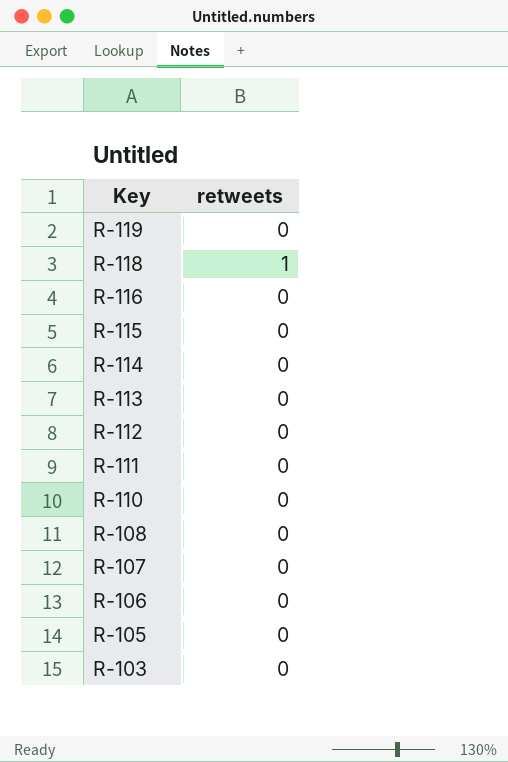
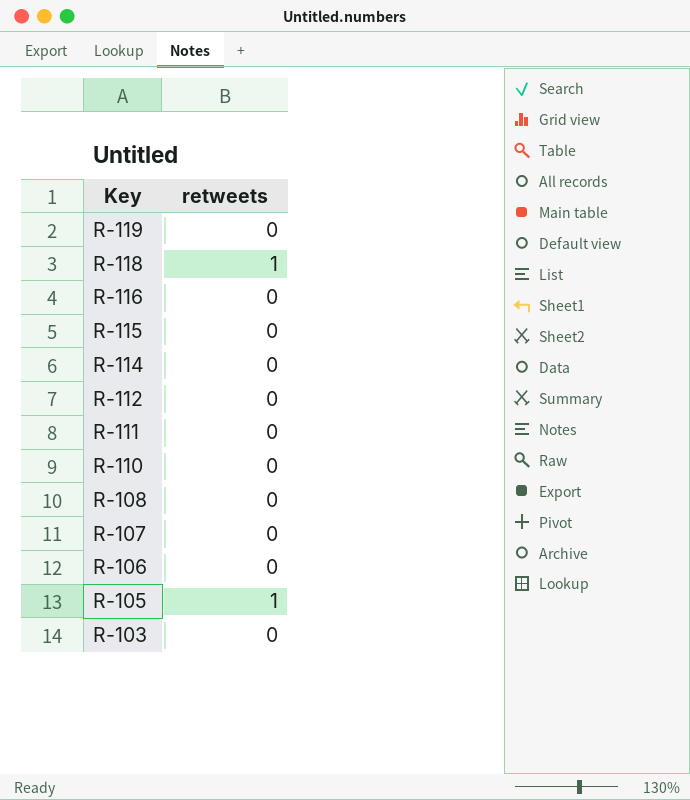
row R-113: 0 -> none
R-105 | retweets: 0 -> 1

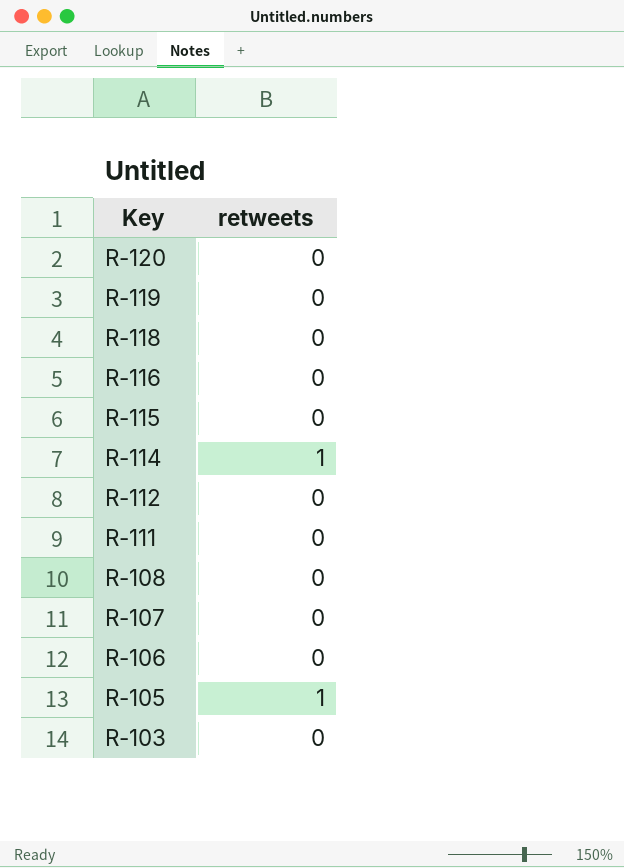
row R-110: 0 -> none
row R-120: none -> 0
R-118 | retweets: 1 -> 0
R-114 | retweets: 0 -> 1

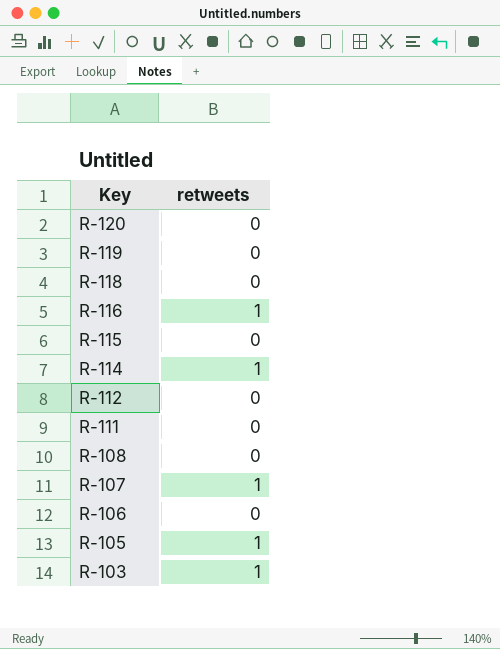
R-116 | retweets: 0 -> 1
R-107 | retweets: 0 -> 1
R-103 | retweets: 0 -> 1

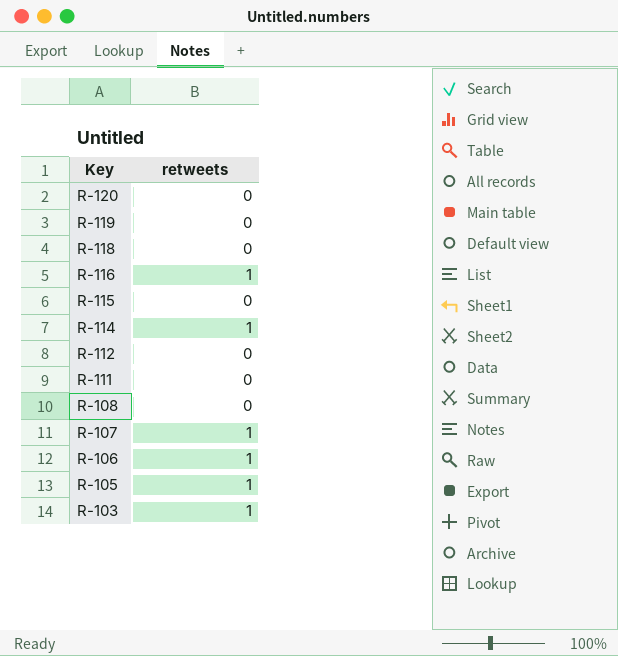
R-106 | retweets: 0 -> 1

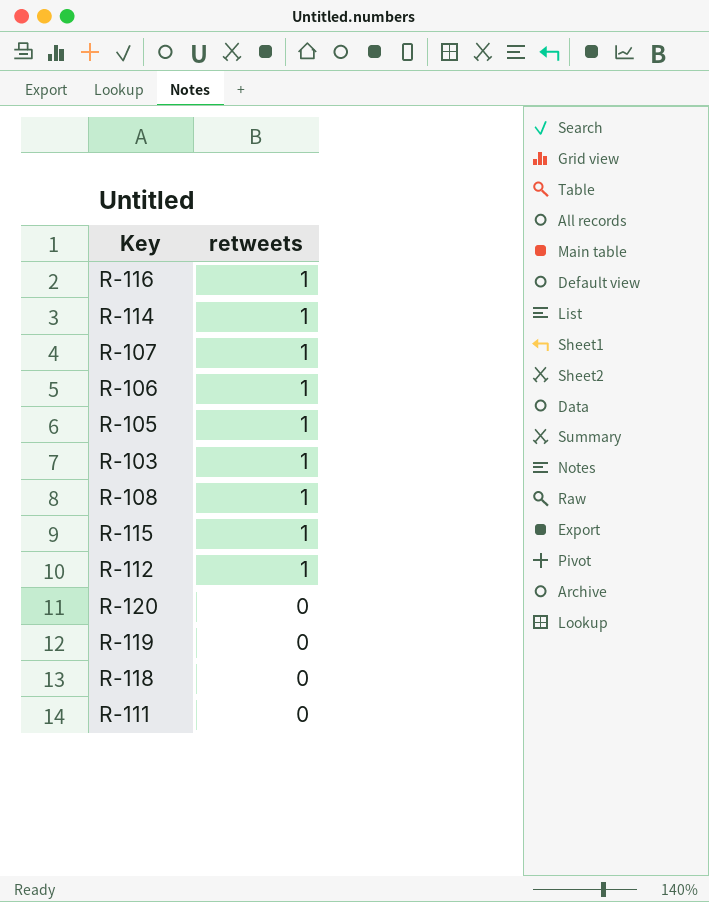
row order: Key descending -> retweets descending
R-108 | retweets: 0 -> 1
R-115 | retweets: 0 -> 1
R-112 | retweets: 0 -> 1

